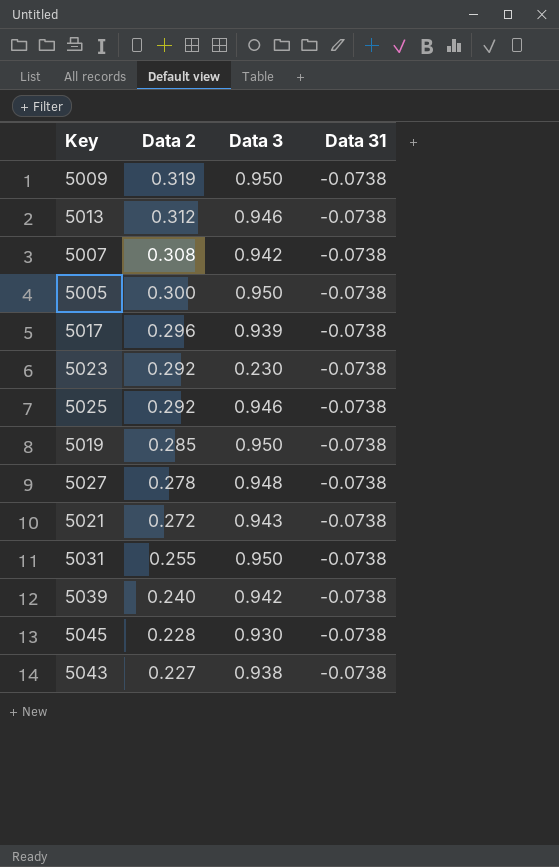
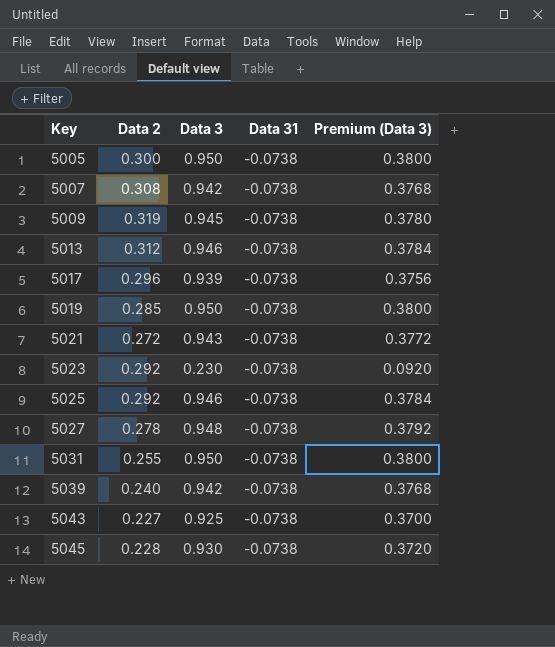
row order: Data 2 descending -> Key ascending
column Premium (Data 3) | formula: none -> [Data 3] * 0.4
5009 | Data 3: 0.950 -> 0.945
5043 | Data 3: 0.938 -> 0.925

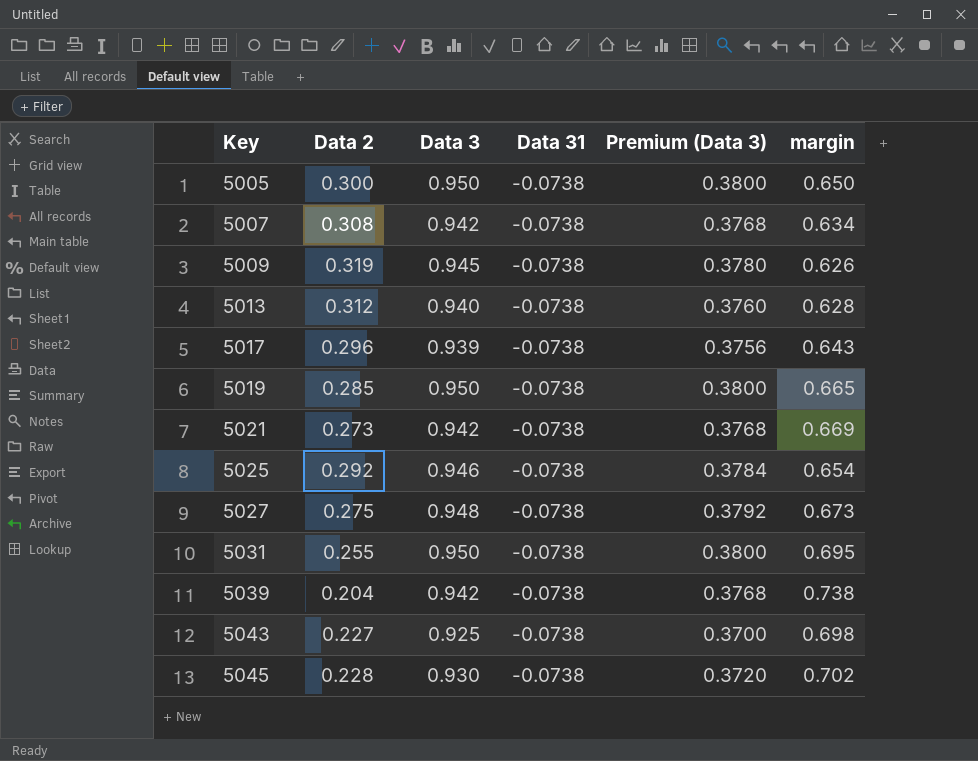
column margin | formula: none -> [Data 3] - [Data 2]
row 5023: 0.292 | 0.230 | -0.0738 | 0.0920 -> none
5013 | Data 3: 0.946 -> 0.940
5013 | Premium (Data 3): 0.3784 -> 0.3760
5021 | Data 2: 0.272 -> 0.273
5021 | Data 3: 0.943 -> 0.942
5021 | Premium (Data 3): 0.3772 -> 0.3768
5027 | Data 2: 0.278 -> 0.275
5039 | Data 2: 0.240 -> 0.204

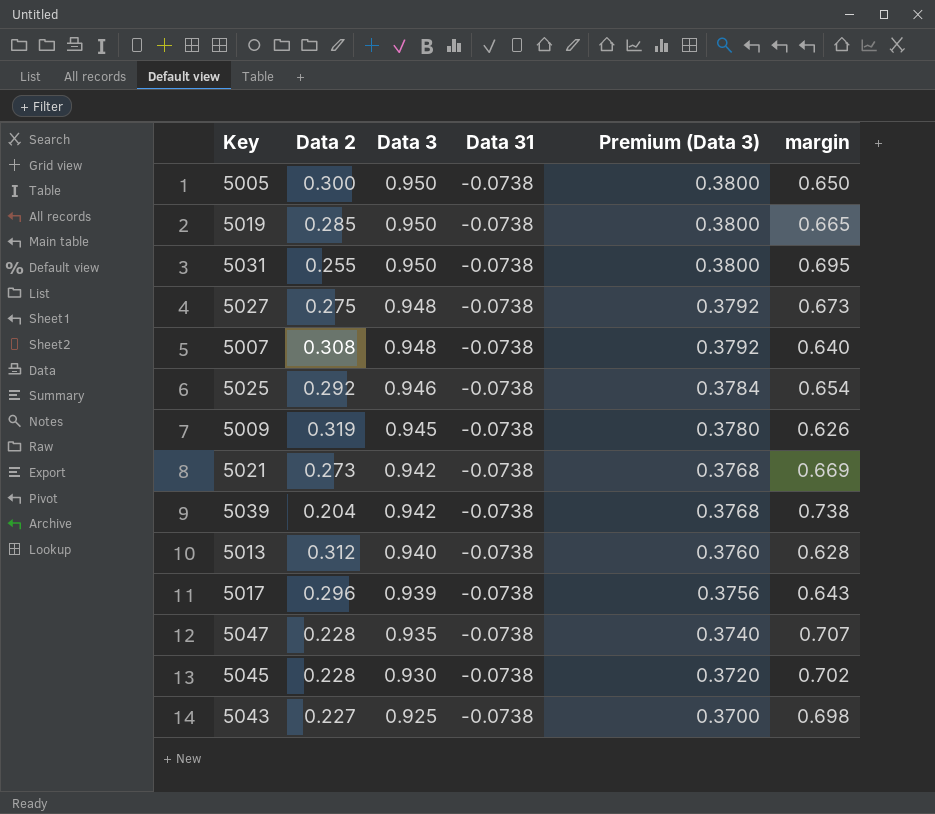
row order: Key ascending -> Data 3 descending
5007 | Data 3: 0.942 -> 0.948
5007 | Premium (Data 3): 0.3768 -> 0.3792
5007 | margin: 0.634 -> 0.640
row 5047: none -> 0.228 | 0.935 | -0.0738 | 0.3740 | 0.707

